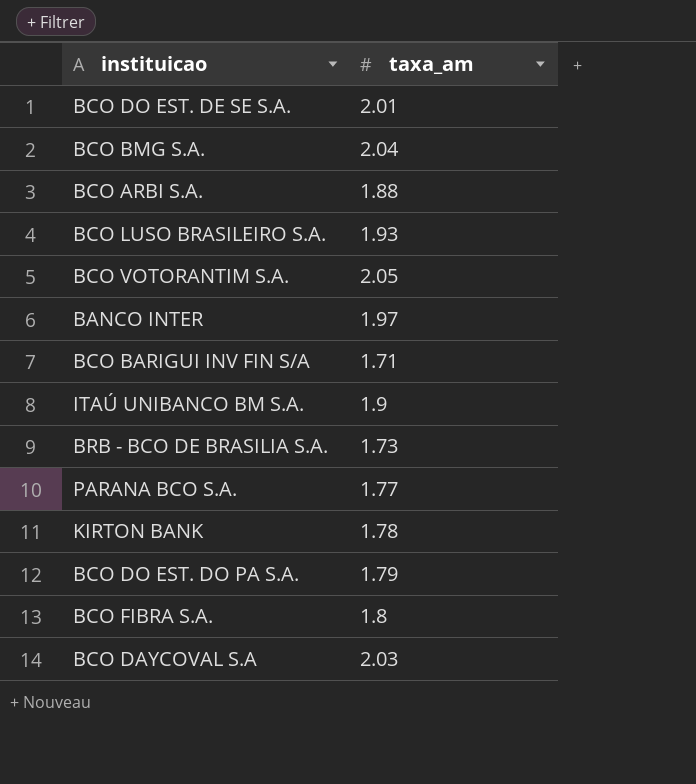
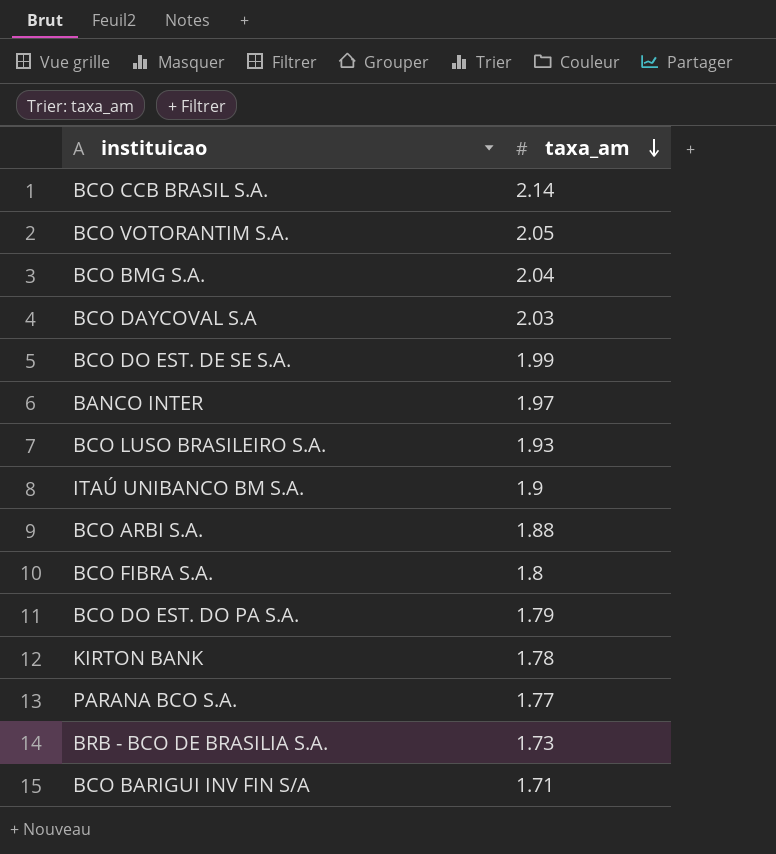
row order: none -> taxa_am descending
row BCO CCB BRASIL S.A.: none -> 2.14
BCO DO EST. DE SE S.A. | taxa_am: 2.01 -> 1.99

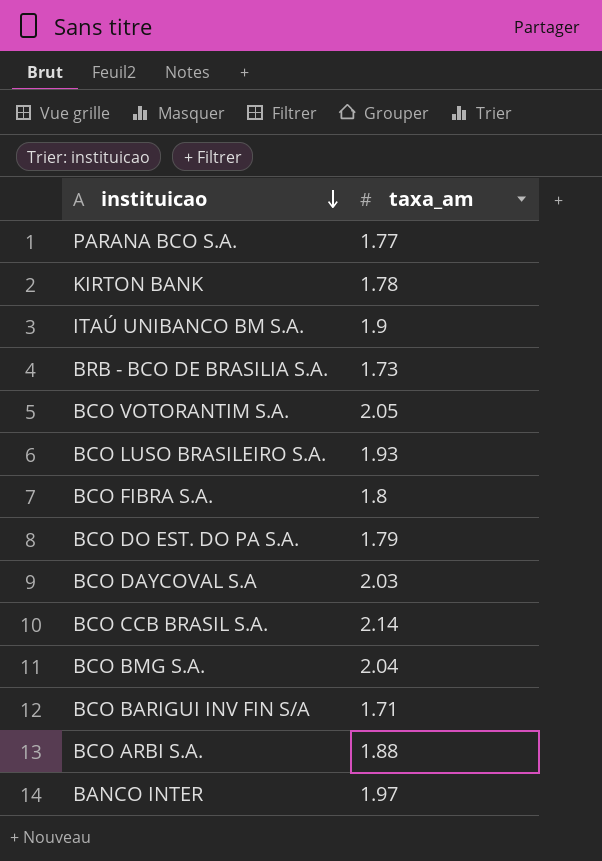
row order: taxa_am descending -> instituicao descending
row BCO DO EST. DE SE S.A.: 1.99 -> none

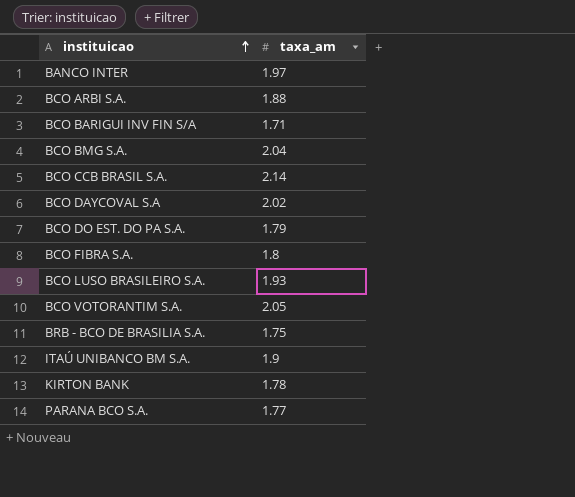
row order: instituicao descending -> instituicao ascending
BCO DAYCOVAL S.A | taxa_am: 2.03 -> 2.02
BRB - BCO DE BRASILIA S.A. | taxa_am: 1.73 -> 1.75

